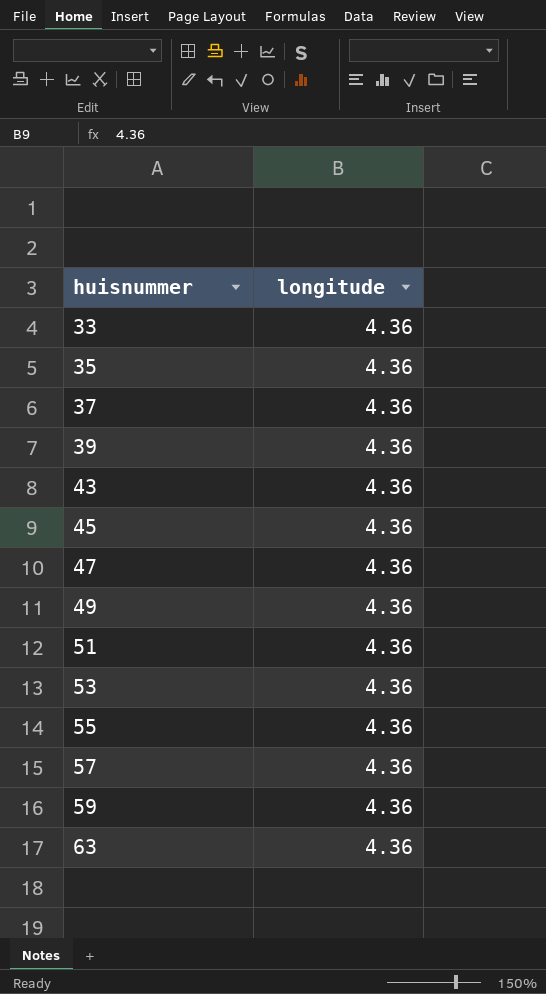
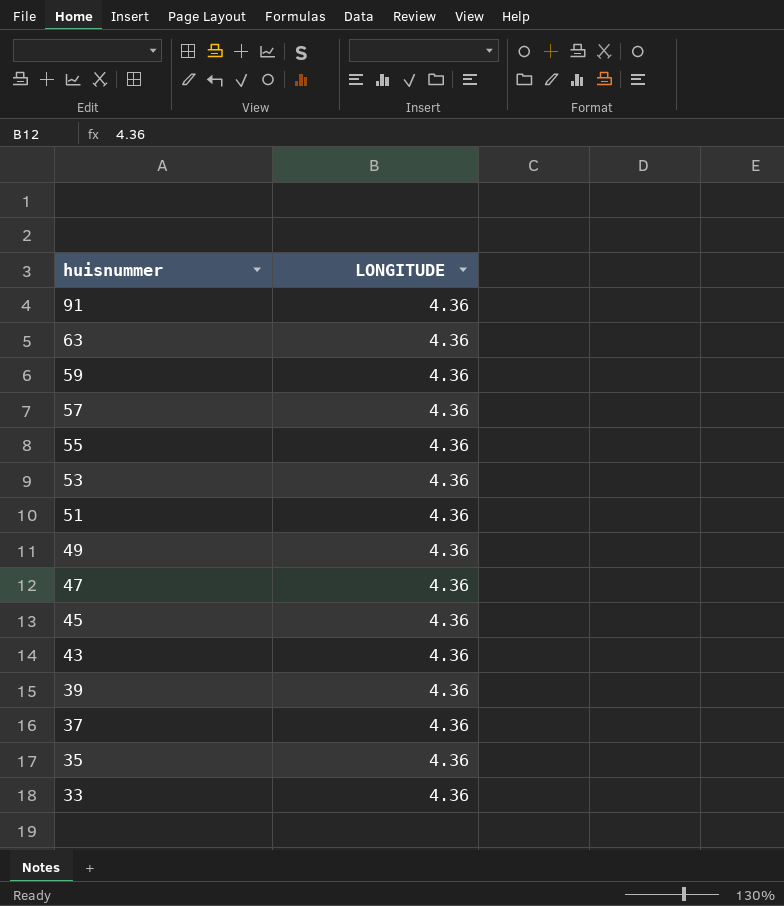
row order: huisnummer ascending -> huisnummer descending
column name: longitude -> LONGITUDE
row 91: none -> 4.36

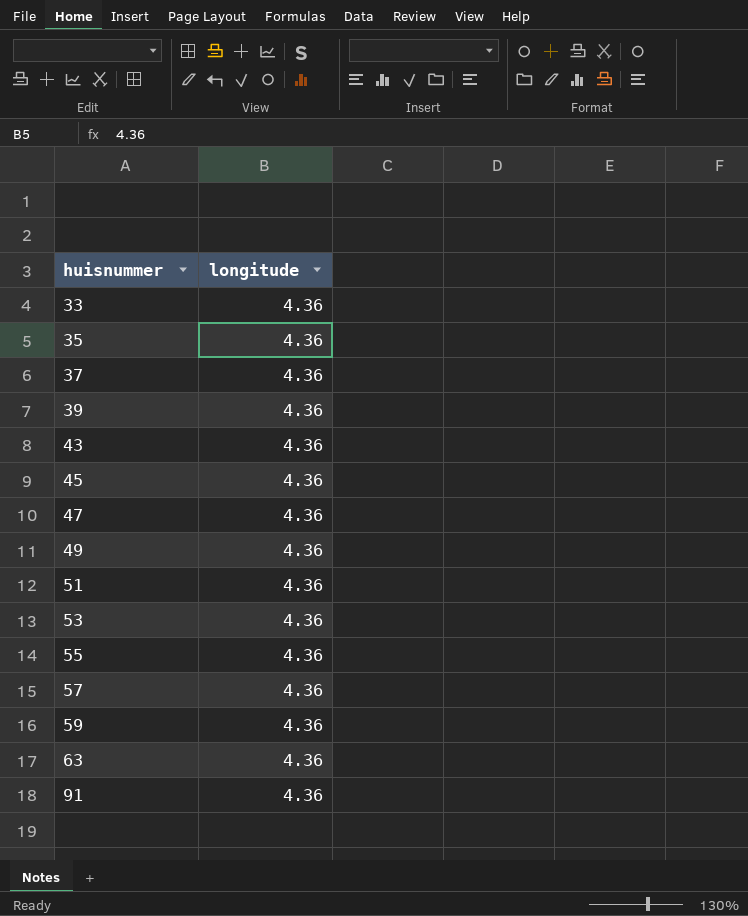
row order: huisnummer descending -> huisnummer ascending
column name: LONGITUDE -> longitude

